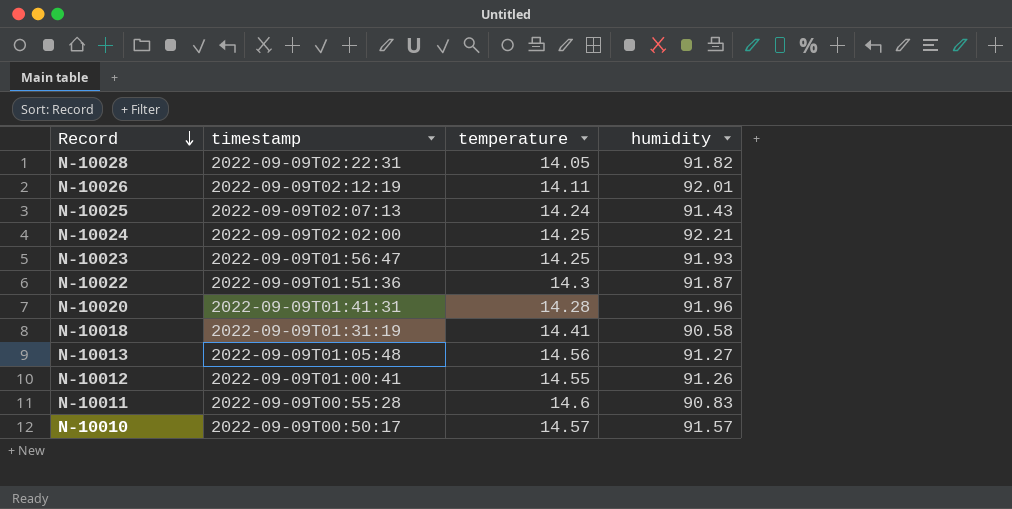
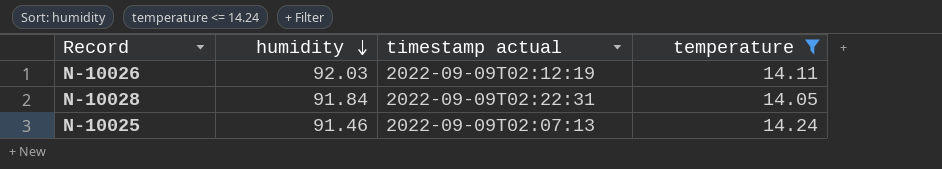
filter: none -> temperature <= 14.24
row order: Record descending -> humidity descending
column humidity | position: 4 -> 2
column name: timestamp -> timestamp actual
N-10026 | humidity: 92.01 -> 92.03
N-10028 | humidity: 91.82 -> 91.84
N-10025 | humidity: 91.43 -> 91.46

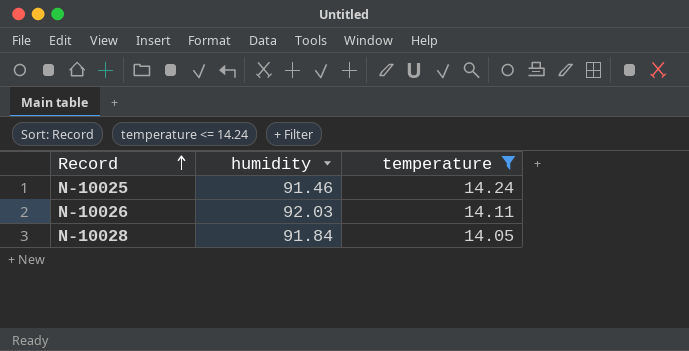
row order: humidity descending -> Record ascending
column timestamp actual | position: 3 -> none

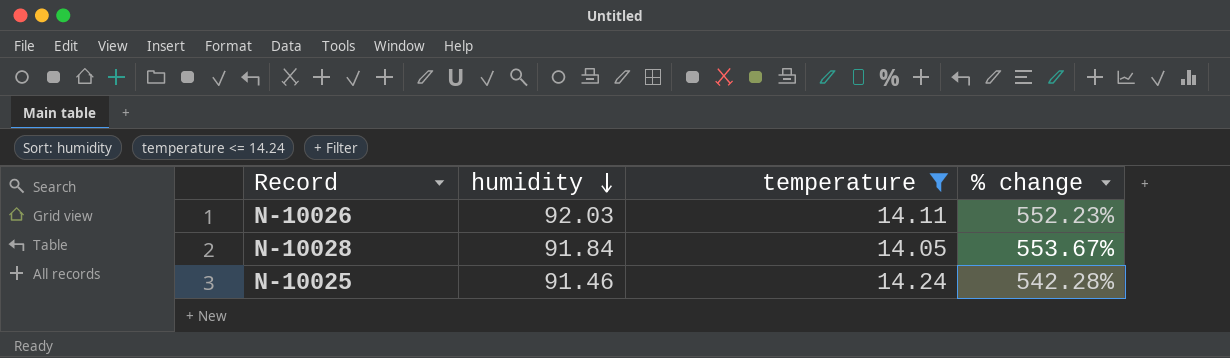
row order: Record ascending -> humidity descending
column % change | formula: none -> ([humidity] - [temperature]) / [temperature]

